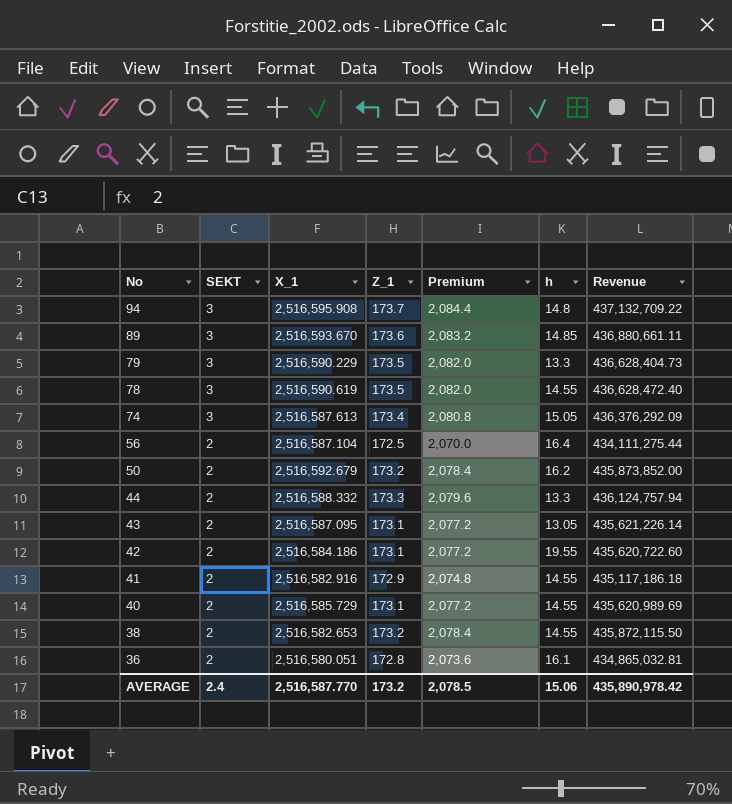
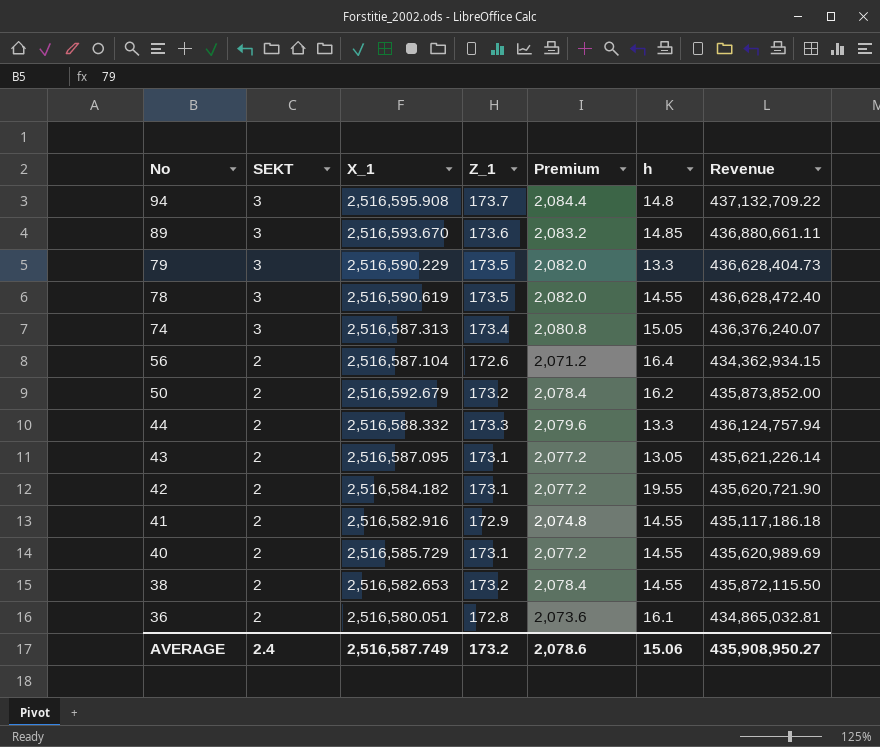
74 | X_1: 2,516,587.613 -> 2,516,587.313
74 | Revenue: 436,376,292.09 -> 436,376,240.07
56 | Z_1: 172.5 -> 172.6
56 | Premium: 2,070.0 -> 2,071.2
56 | Revenue: 434,111,275.44 -> 434,362,934.15
42 | X_1: 2,516,584.186 -> 2,516,584.182
42 | Revenue: 435,620,722.60 -> 435,620,721.90
AVERAGE | X_1: 2,516,587.770 -> 2,516,587.749
AVERAGE | Premium: 2,078.5 -> 2,078.6
AVERAGE | Revenue: 435,890,978.42 -> 435,908,950.27

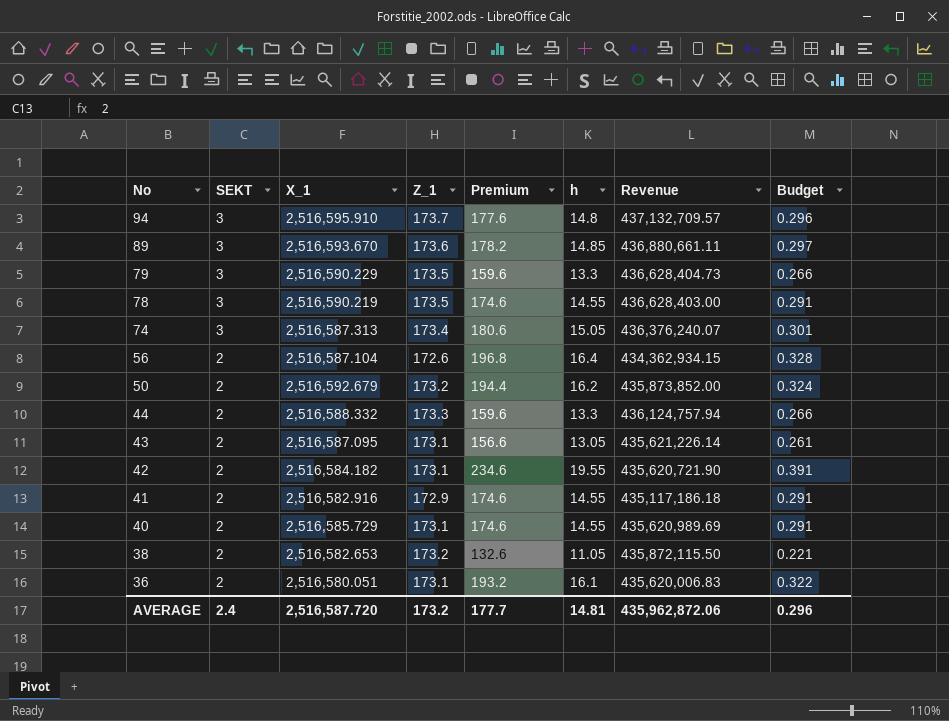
column Premium | formula: [Z_1] * 12 -> [h] * 12
column Budget | formula: none -> [h] * 0.02
94 | X_1: 2,516,595.908 -> 2,516,595.910
94 | Revenue: 437,132,709.22 -> 437,132,709.57
78 | X_1: 2,516,590.619 -> 2,516,590.219
78 | Revenue: 436,628,472.40 -> 436,628,403.00
38 | h: 14.55 -> 11.05
36 | Z_1: 172.8 -> 173.1
36 | Revenue: 434,865,032.81 -> 435,620,006.83
AVERAGE | X_1: 2,516,587.749 -> 2,516,587.720
AVERAGE | Premium: 2,078.6 -> 177.7
AVERAGE | h: 15.06 -> 14.81
AVERAGE | Revenue: 435,908,950.27 -> 435,962,872.06

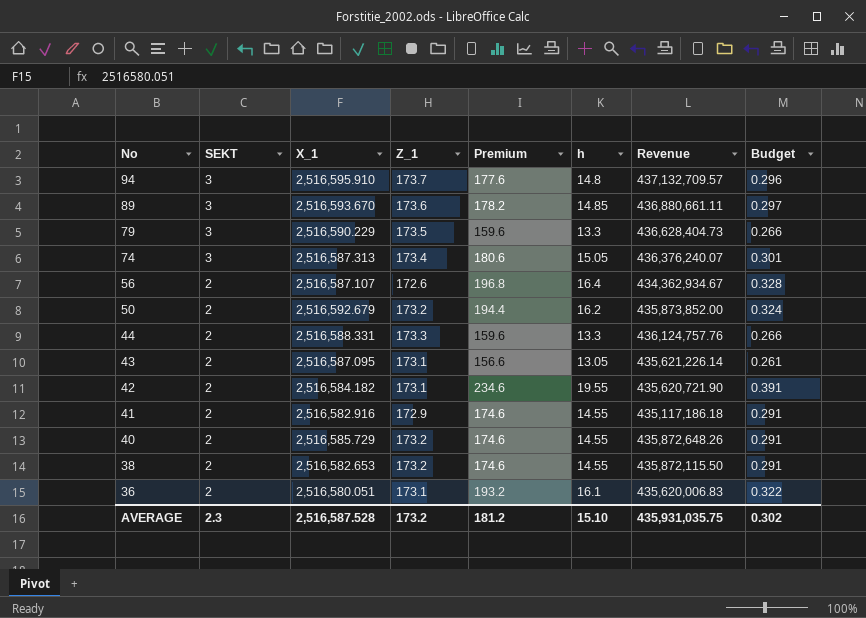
row 78: 3 | 2,516,590.219 | 173.5 | 174.6 | 14.55 | 436,628,403.00 | 0.291 -> none
56 | X_1: 2,516,587.104 -> 2,516,587.107
56 | Revenue: 434,362,934.15 -> 434,362,934.67
44 | X_1: 2,516,588.332 -> 2,516,588.331
44 | Revenue: 436,124,757.94 -> 436,124,757.76
40 | Z_1: 173.1 -> 173.2
40 | Revenue: 435,620,989.69 -> 435,872,648.26
38 | Premium: 132.6 -> 174.6
38 | h: 11.05 -> 14.55
38 | Budget: 0.221 -> 0.291
AVERAGE | SEKT: 2.4 -> 2.3
AVERAGE | X_1: 2,516,587.720 -> 2,516,587.528
AVERAGE | Premium: 177.7 -> 181.2
AVERAGE | h: 14.81 -> 15.10
AVERAGE | Revenue: 435,962,872.06 -> 435,931,035.75
AVERAGE | Budget: 0.296 -> 0.302

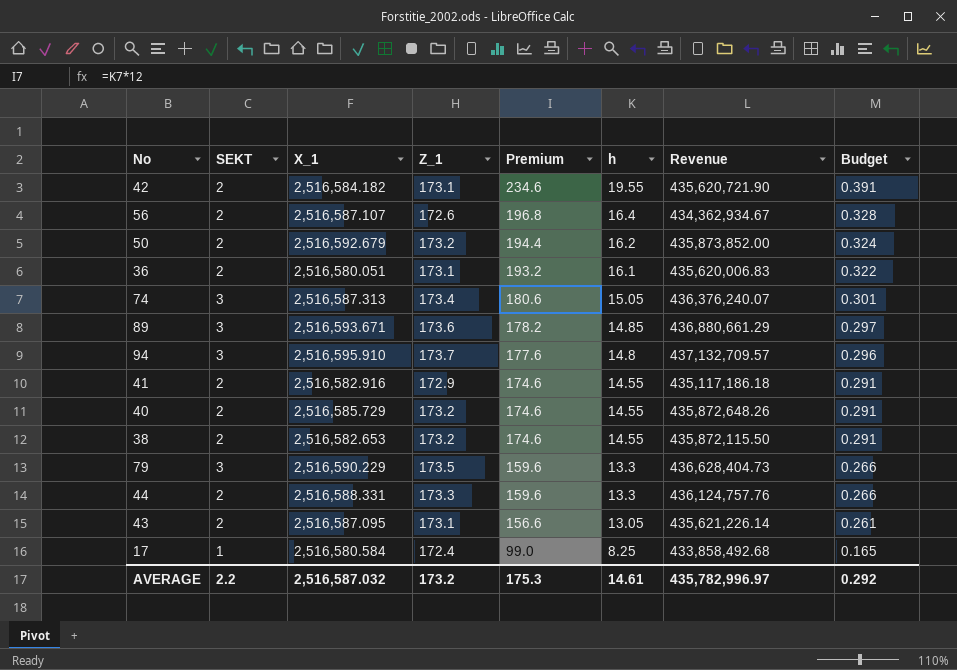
row order: No descending -> Premium descending
89 | X_1: 2,516,593.670 -> 2,516,593.671
89 | Revenue: 436,880,661.11 -> 436,880,661.29
row 17: none -> 1 | 2,516,580.584 | 172.4 | 99.0 | 8.25 | 433,858,492.68 | 0.165
AVERAGE | SEKT: 2.3 -> 2.2
AVERAGE | X_1: 2,516,587.528 -> 2,516,587.032
AVERAGE | Premium: 181.2 -> 175.3
AVERAGE | h: 15.10 -> 14.61
AVERAGE | Revenue: 435,931,035.75 -> 435,782,996.97
AVERAGE | Budget: 0.302 -> 0.292

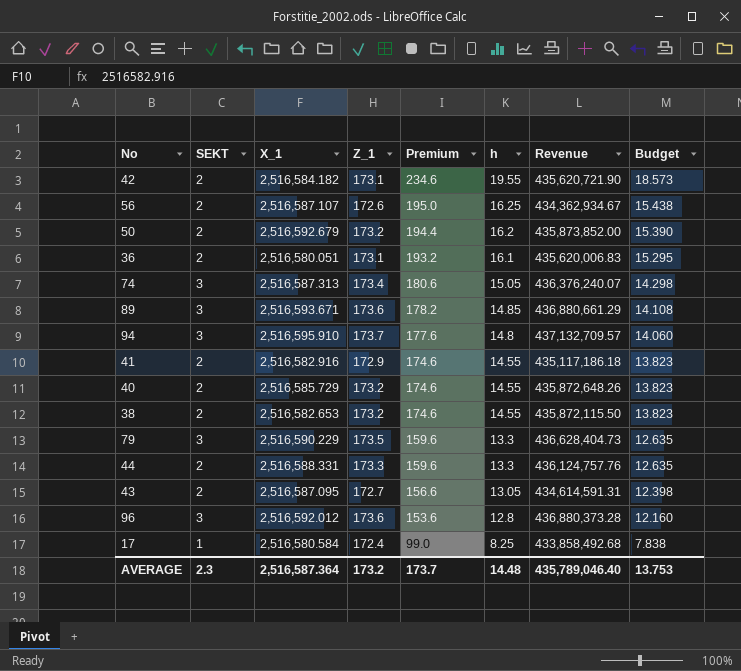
column Budget | formula: [h] * 0.02 -> [h] * 0.95
56 | Premium: 196.8 -> 195.0
56 | h: 16.4 -> 16.25
43 | Z_1: 173.1 -> 172.7
43 | Revenue: 435,621,226.14 -> 434,614,591.31
row 96: none -> 3 | 2,516,592.012 | 173.6 | 153.6 | 12.8 | 436,880,373.28 | 12.160
AVERAGE | SEKT: 2.2 -> 2.3
AVERAGE | X_1: 2,516,587.032 -> 2,516,587.364
AVERAGE | Premium: 175.3 -> 173.7
AVERAGE | h: 14.61 -> 14.48
AVERAGE | Revenue: 435,782,996.97 -> 435,789,046.40
AVERAGE | Budget: 0.292 -> 13.753

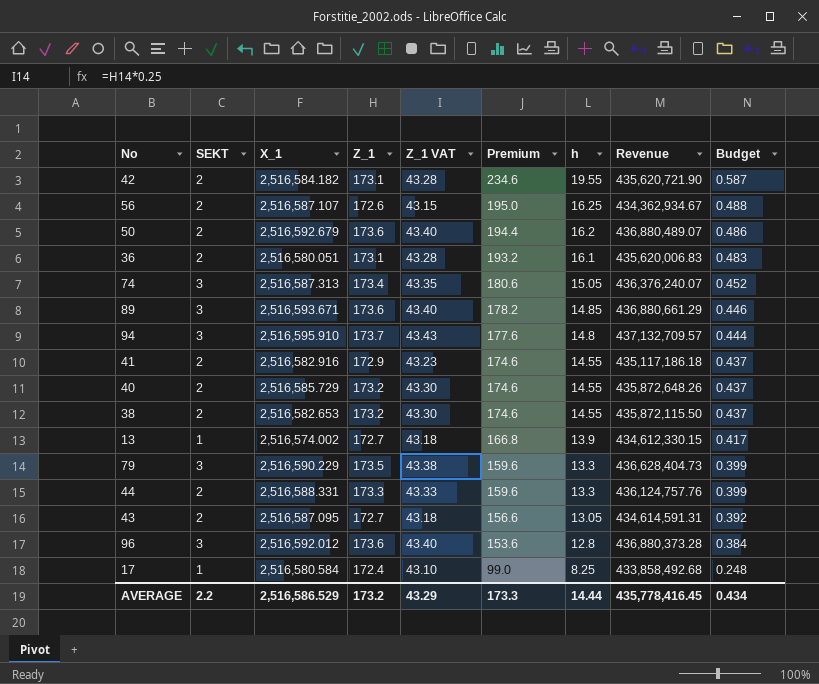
column Z_1 VAT | formula: none -> [Z_1] * 0.25
column Budget | formula: [h] * 0.95 -> [h] * 0.03
50 | Z_1: 173.2 -> 173.6
50 | Revenue: 435,873,852.00 -> 436,880,489.07
row 13: none -> 1 | 2,516,574.002 | 172.7 | 43.18 | 166.8 | 13.9 | 434,612,330.15 | 0.417
AVERAGE | SEKT: 2.3 -> 2.2
AVERAGE | X_1: 2,516,587.364 -> 2,516,586.529
AVERAGE | Premium: 173.7 -> 173.3
AVERAGE | h: 14.48 -> 14.44
AVERAGE | Revenue: 435,789,046.40 -> 435,778,416.45
AVERAGE | Budget: 13.753 -> 0.434

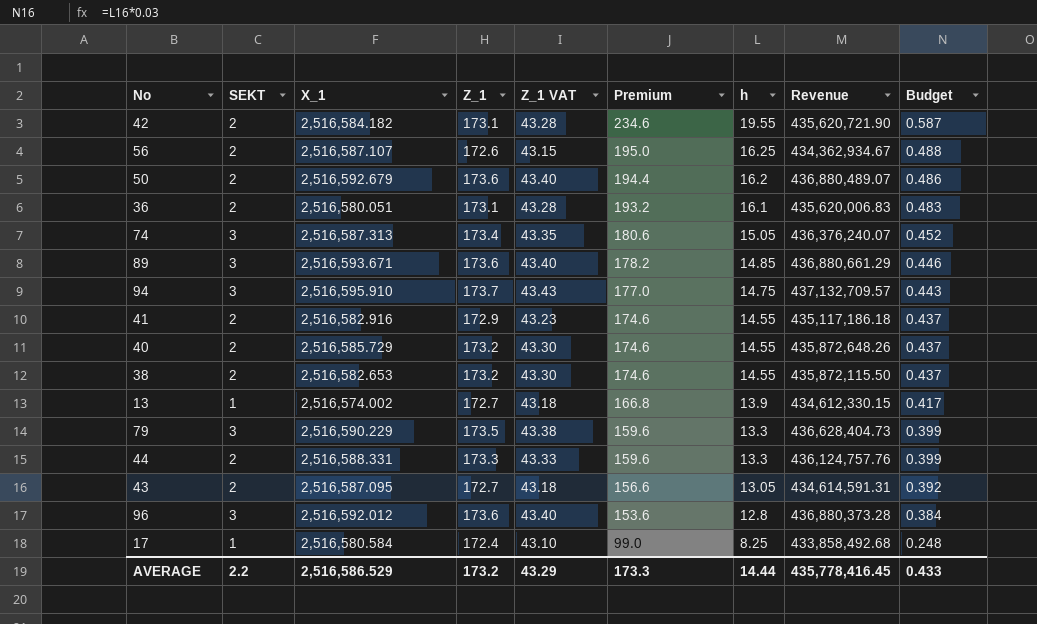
94 | Premium: 177.6 -> 177.0
94 | h: 14.8 -> 14.75
94 | Budget: 0.444 -> 0.443
AVERAGE | Budget: 0.434 -> 0.433

